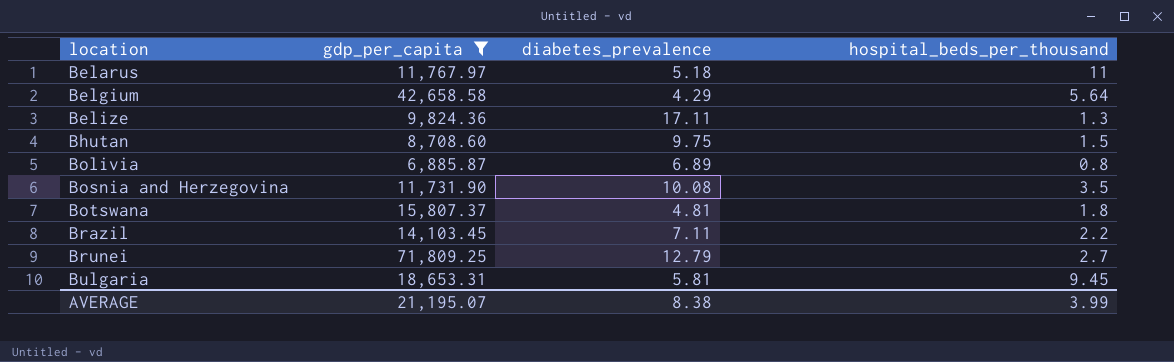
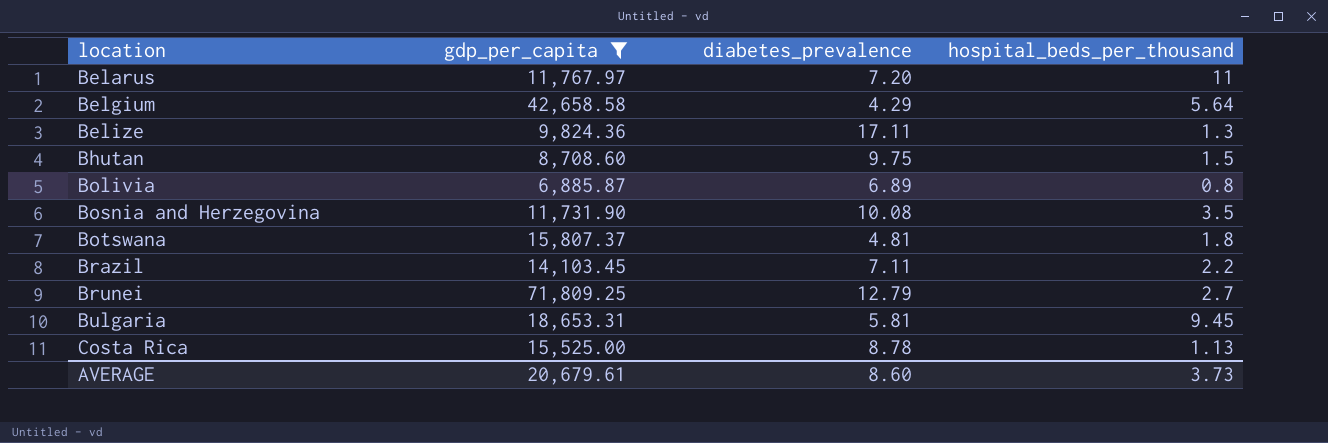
Belarus | diabetes_prevalence: 5.18 -> 7.20
row Costa Rica: none -> 15,525.00 | 8.78 | 1.13
AVERAGE | gdp_per_capita: 21,195.07 -> 20,679.61
AVERAGE | diabetes_prevalence: 8.38 -> 8.60
AVERAGE | hospital_beds_per_thousand: 3.99 -> 3.73

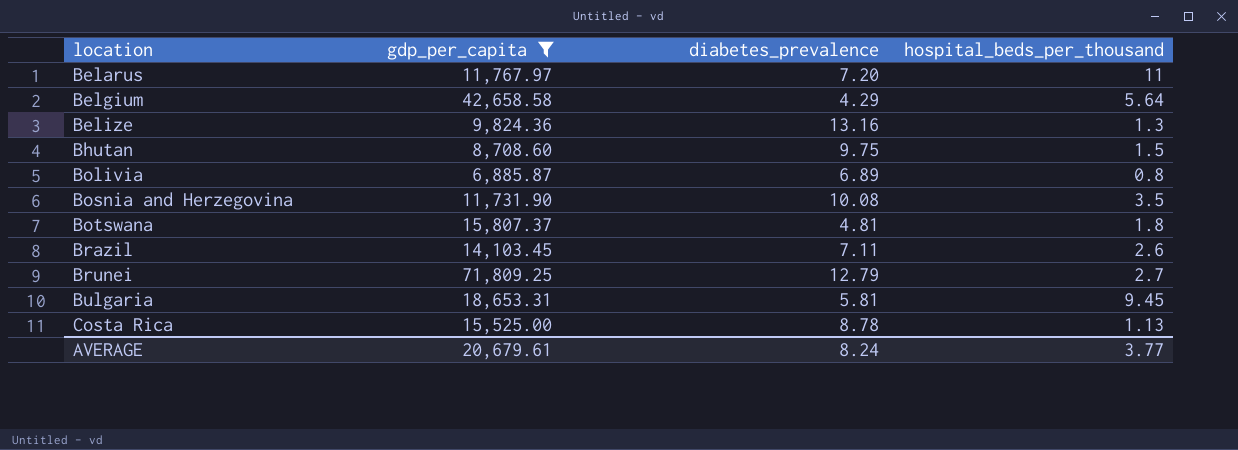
Belize | diabetes_prevalence: 17.11 -> 13.16
Brazil | hospital_beds_per_thousand: 2.2 -> 2.6
AVERAGE | diabetes_prevalence: 8.60 -> 8.24
AVERAGE | hospital_beds_per_thousand: 3.73 -> 3.77

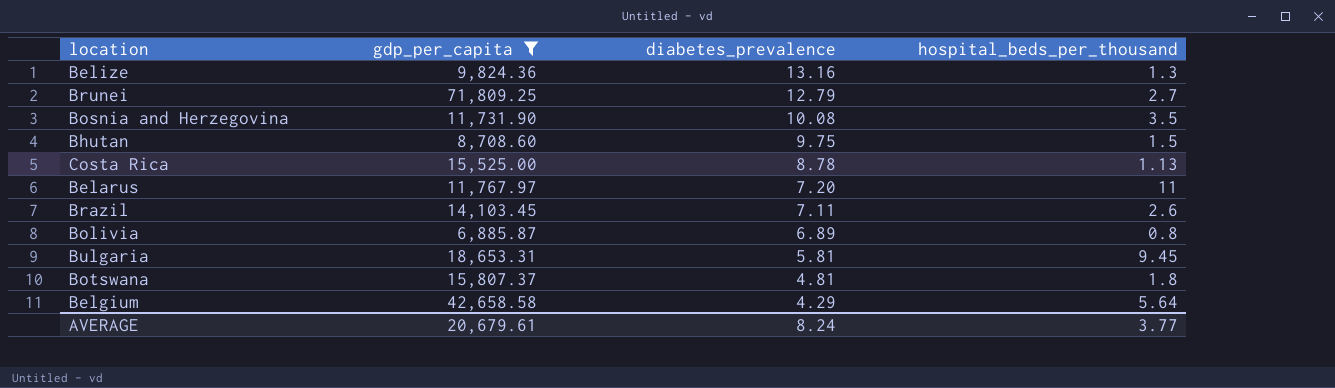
row order: location ascending -> diabetes_prevalence descending

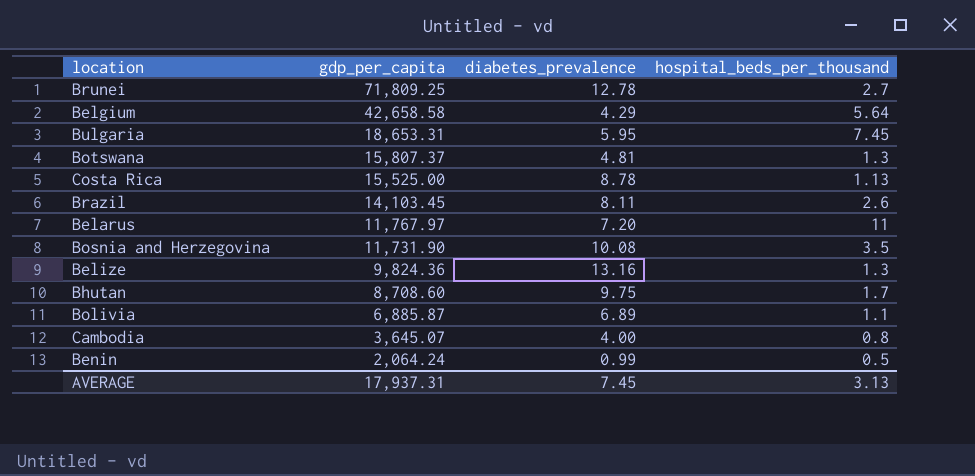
filter: gdp_per_capita >= 6,885.87 -> none
row order: diabetes_prevalence descending -> gdp_per_capita descending
Brunei | diabetes_prevalence: 12.79 -> 12.78
Bulgaria | diabetes_prevalence: 5.81 -> 5.95
Bulgaria | hospital_beds_per_thousand: 9.45 -> 7.45
Botswana | hospital_beds_per_thousand: 1.8 -> 1.3
Brazil | diabetes_prevalence: 7.11 -> 8.11
Bhutan | hospital_beds_per_thousand: 1.5 -> 1.7
Bolivia | hospital_beds_per_thousand: 0.8 -> 1.1
AVERAGE | gdp_per_capita: 20,679.61 -> 17,937.31
AVERAGE | diabetes_prevalence: 8.24 -> 7.45
AVERAGE | hospital_beds_per_thousand: 3.77 -> 3.13

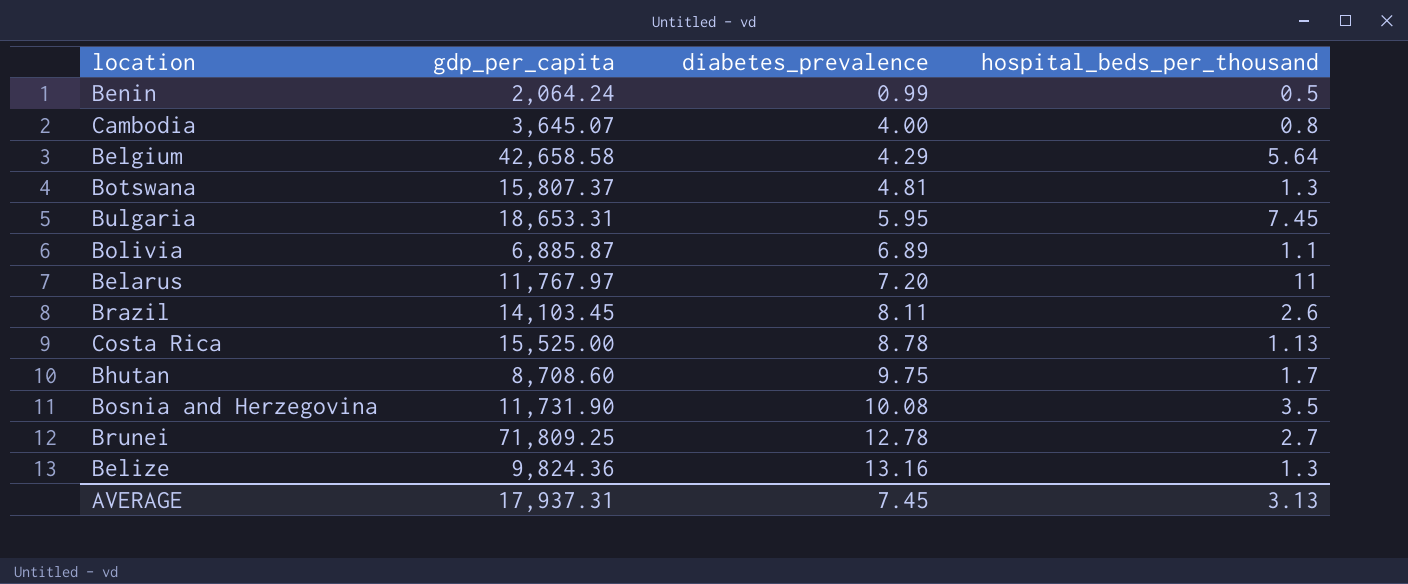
row order: gdp_per_capita descending -> diabetes_prevalence ascending

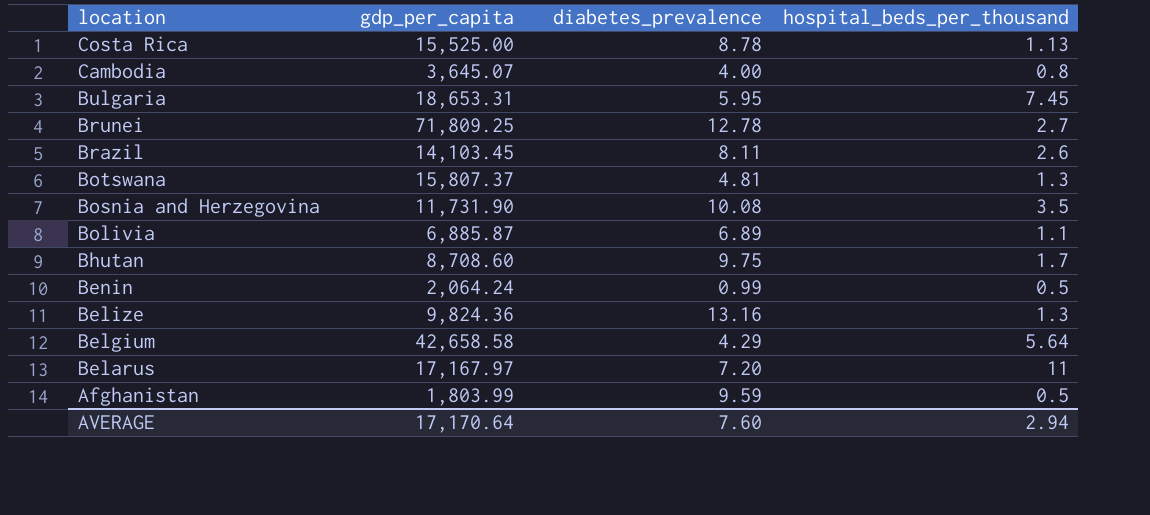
row order: diabetes_prevalence ascending -> location descending
Belarus | gdp_per_capita: 11,767.97 -> 17,167.97
row Afghanistan: none -> 1,803.99 | 9.59 | 0.5
AVERAGE | gdp_per_capita: 17,937.31 -> 17,170.64
AVERAGE | diabetes_prevalence: 7.45 -> 7.60
AVERAGE | hospital_beds_per_thousand: 3.13 -> 2.94

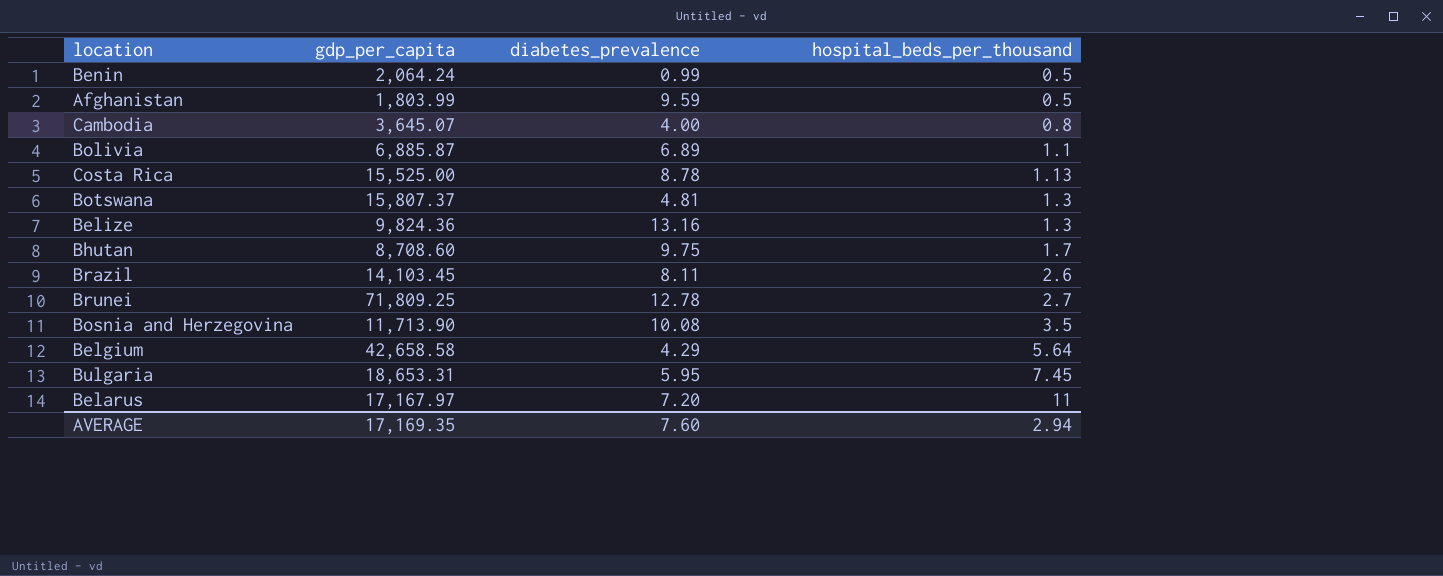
row order: location descending -> hospital_beds_per_thousand ascending
Bosnia and Herzegovina | gdp_per_capita: 11,731.90 -> 11,713.90
AVERAGE | gdp_per_capita: 17,170.64 -> 17,169.35

